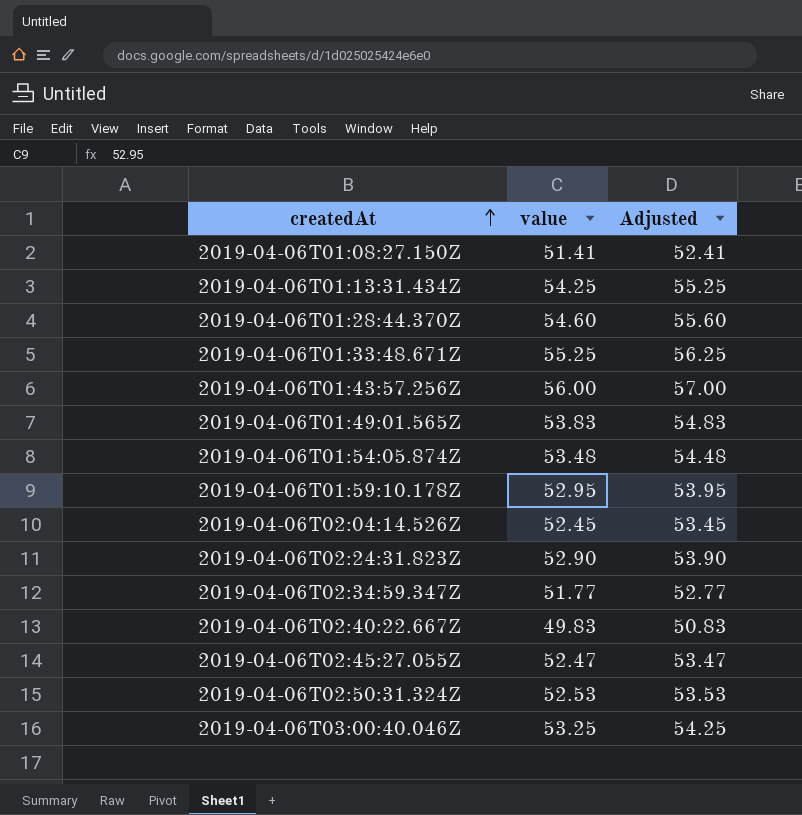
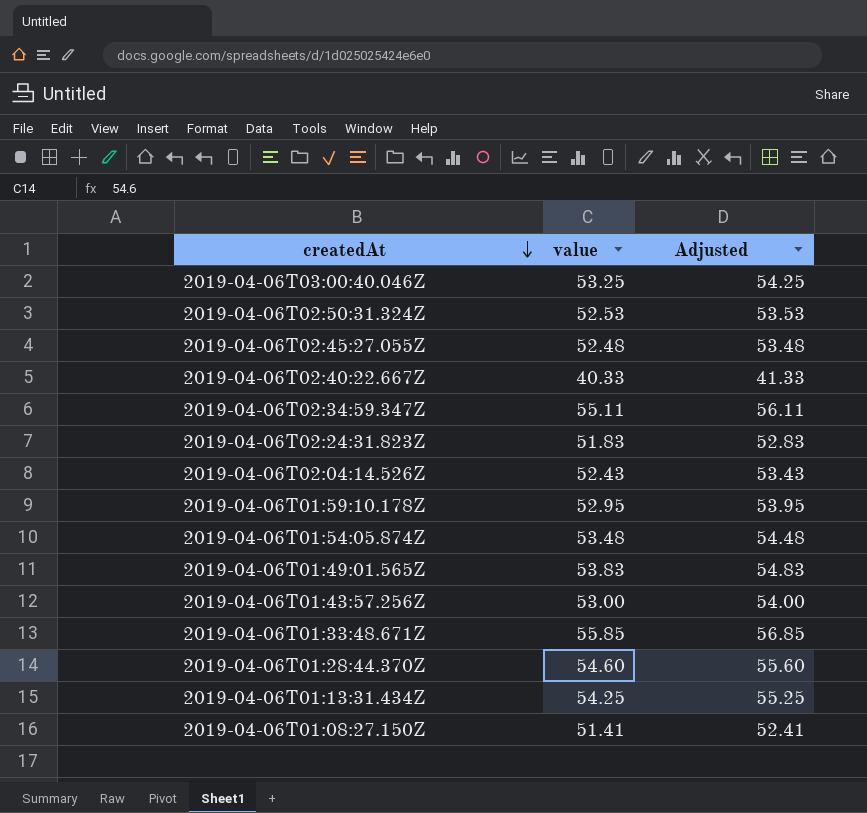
row order: createdAt ascending -> createdAt descending
2019-04-06T02:45:27.055Z | value: 52.47 -> 52.48
2019-04-06T02:45:27.055Z | Adjusted: 53.47 -> 53.48
2019-04-06T02:40:22.667Z | value: 49.83 -> 40.33
2019-04-06T02:40:22.667Z | Adjusted: 50.83 -> 41.33
2019-04-06T02:34:59.347Z | value: 51.77 -> 55.11
2019-04-06T02:34:59.347Z | Adjusted: 52.77 -> 56.11
2019-04-06T02:24:31.823Z | value: 52.90 -> 51.83
2019-04-06T02:24:31.823Z | Adjusted: 53.90 -> 52.83
2019-04-06T02:04:14.526Z | value: 52.45 -> 52.43
2019-04-06T02:04:14.526Z | Adjusted: 53.45 -> 53.43
2019-04-06T01:43:57.256Z | value: 56.00 -> 53.00
2019-04-06T01:43:57.256Z | Adjusted: 57.00 -> 54.00
2019-04-06T01:33:48.671Z | value: 55.25 -> 55.85
2019-04-06T01:33:48.671Z | Adjusted: 56.25 -> 56.85

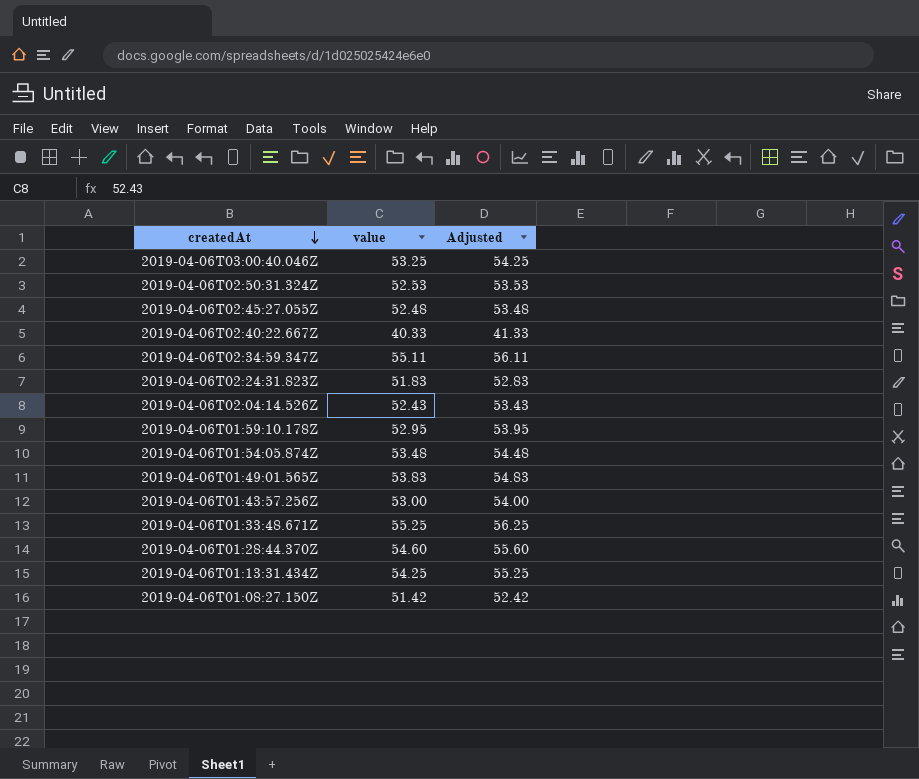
2019-04-06T01:33:48.671Z | value: 55.85 -> 55.25
2019-04-06T01:33:48.671Z | Adjusted: 56.85 -> 56.25
2019-04-06T01:08:27.150Z | value: 51.41 -> 51.42
2019-04-06T01:08:27.150Z | Adjusted: 52.41 -> 52.42

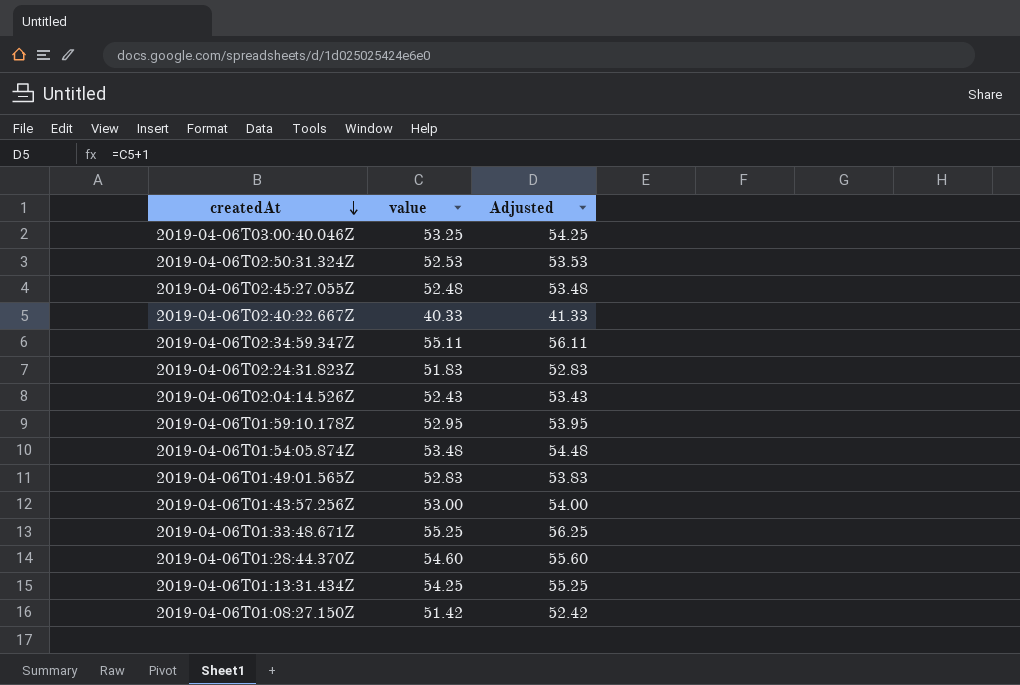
2019-04-06T01:49:01.565Z | value: 53.83 -> 52.83
2019-04-06T01:49:01.565Z | Adjusted: 54.83 -> 53.83

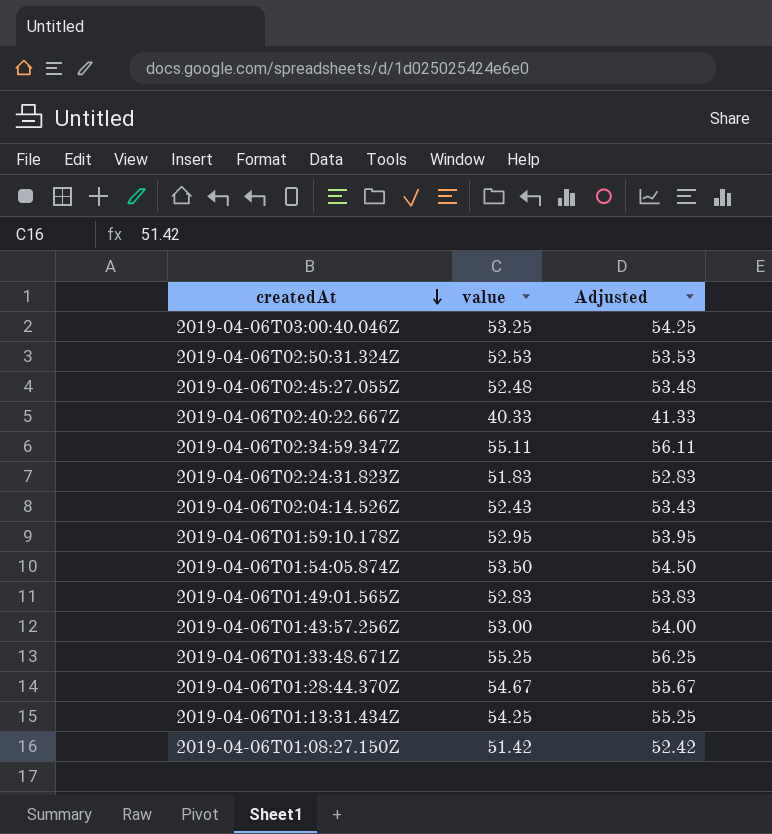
2019-04-06T01:54:05.874Z | value: 53.48 -> 53.50
2019-04-06T01:54:05.874Z | Adjusted: 54.48 -> 54.50
2019-04-06T01:28:44.370Z | value: 54.60 -> 54.67
2019-04-06T01:28:44.370Z | Adjusted: 55.60 -> 55.67

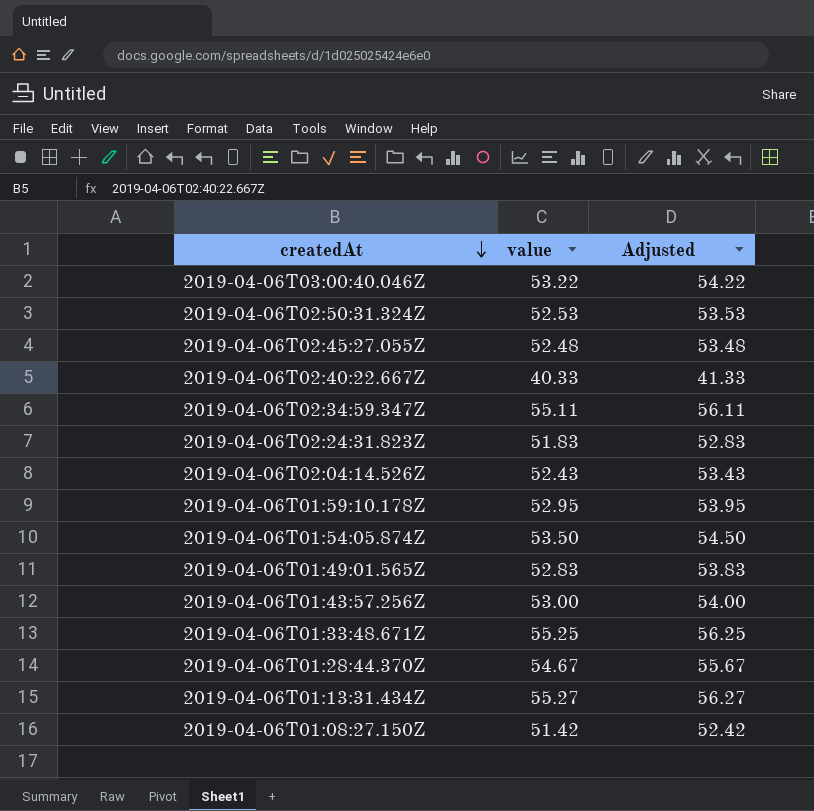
2019-04-06T03:00:40.046Z | value: 53.25 -> 53.22
2019-04-06T03:00:40.046Z | Adjusted: 54.25 -> 54.22
2019-04-06T01:13:31.434Z | value: 54.25 -> 55.27
2019-04-06T01:13:31.434Z | Adjusted: 55.25 -> 56.27

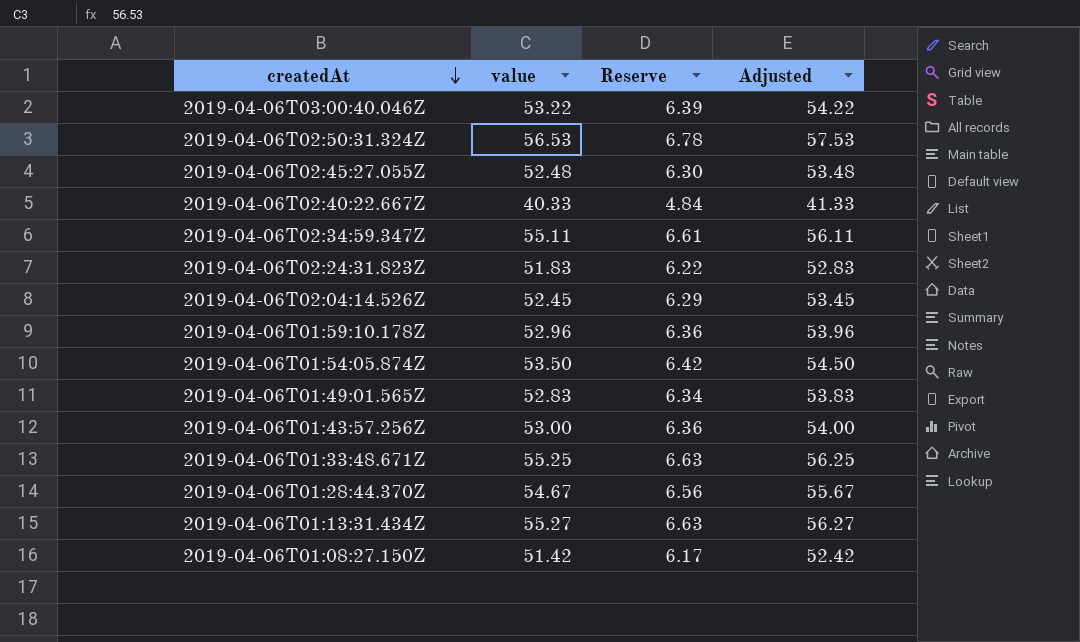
column Reserve | formula: none -> [value] * 0.12
2019-04-06T02:50:31.324Z | value: 52.53 -> 56.53
2019-04-06T02:50:31.324Z | Adjusted: 53.53 -> 57.53
2019-04-06T02:04:14.526Z | value: 52.43 -> 52.45
2019-04-06T02:04:14.526Z | Adjusted: 53.43 -> 53.45
2019-04-06T01:59:10.178Z | value: 52.95 -> 52.96
2019-04-06T01:59:10.178Z | Adjusted: 53.95 -> 53.96

